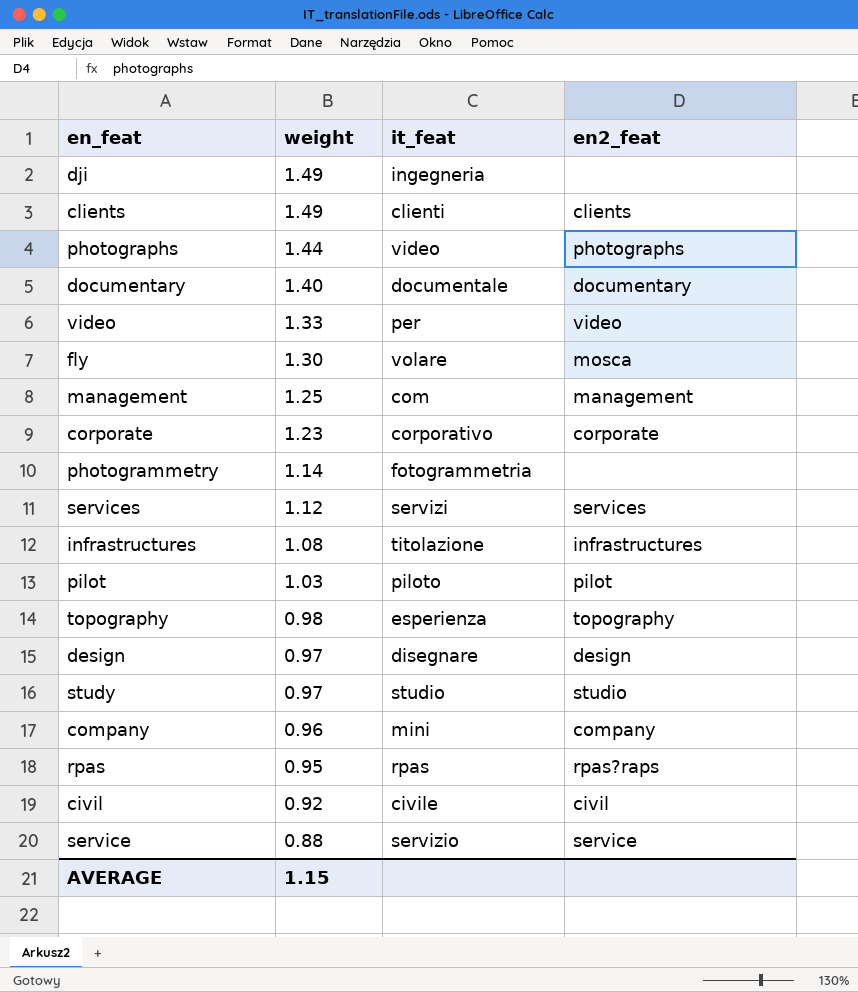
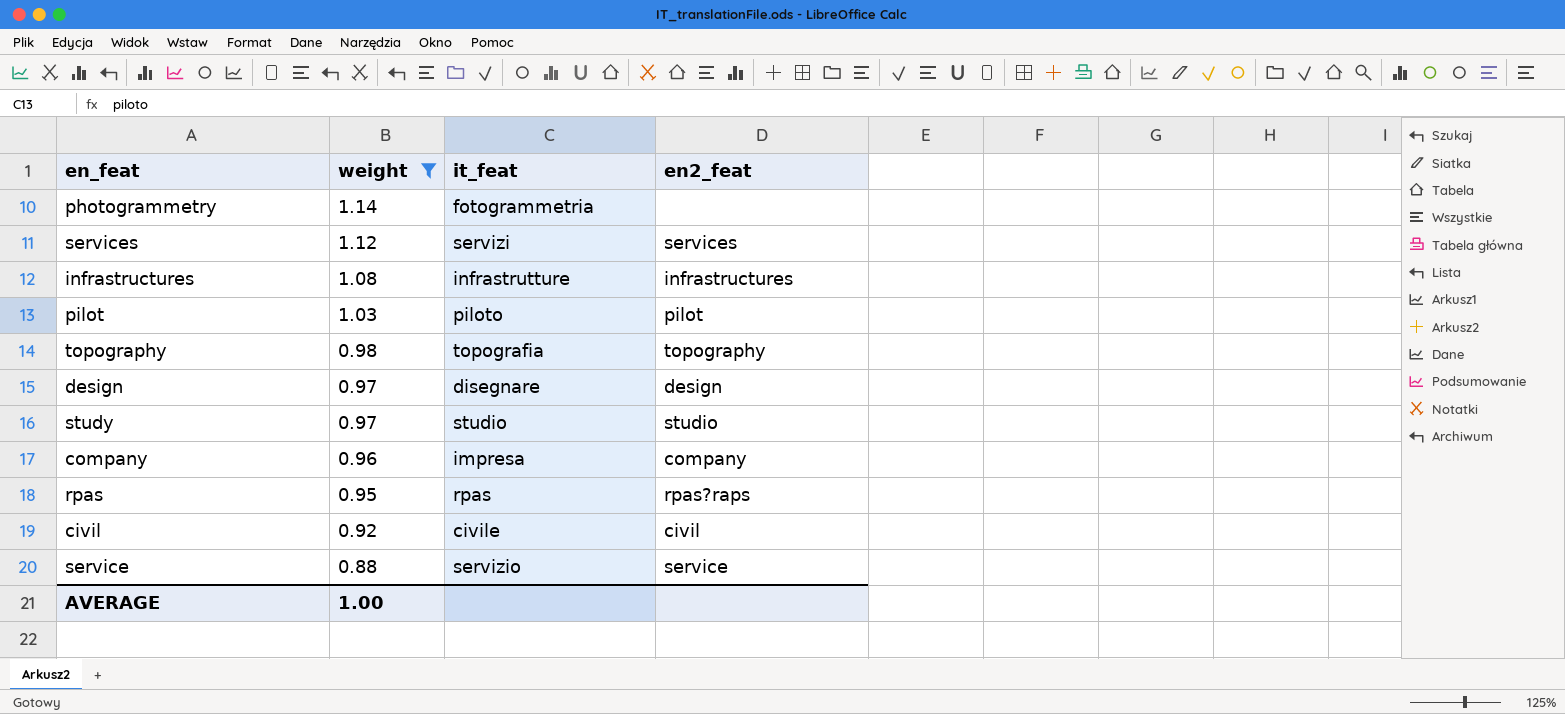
filter: none -> weight <= 1.14
infrastructures | it_feat: titolazione -> infrastrutture
topography | it_feat: esperienza -> topografia
company | it_feat: mini -> impresa
AVERAGE | weight: 1.15 -> 1.00

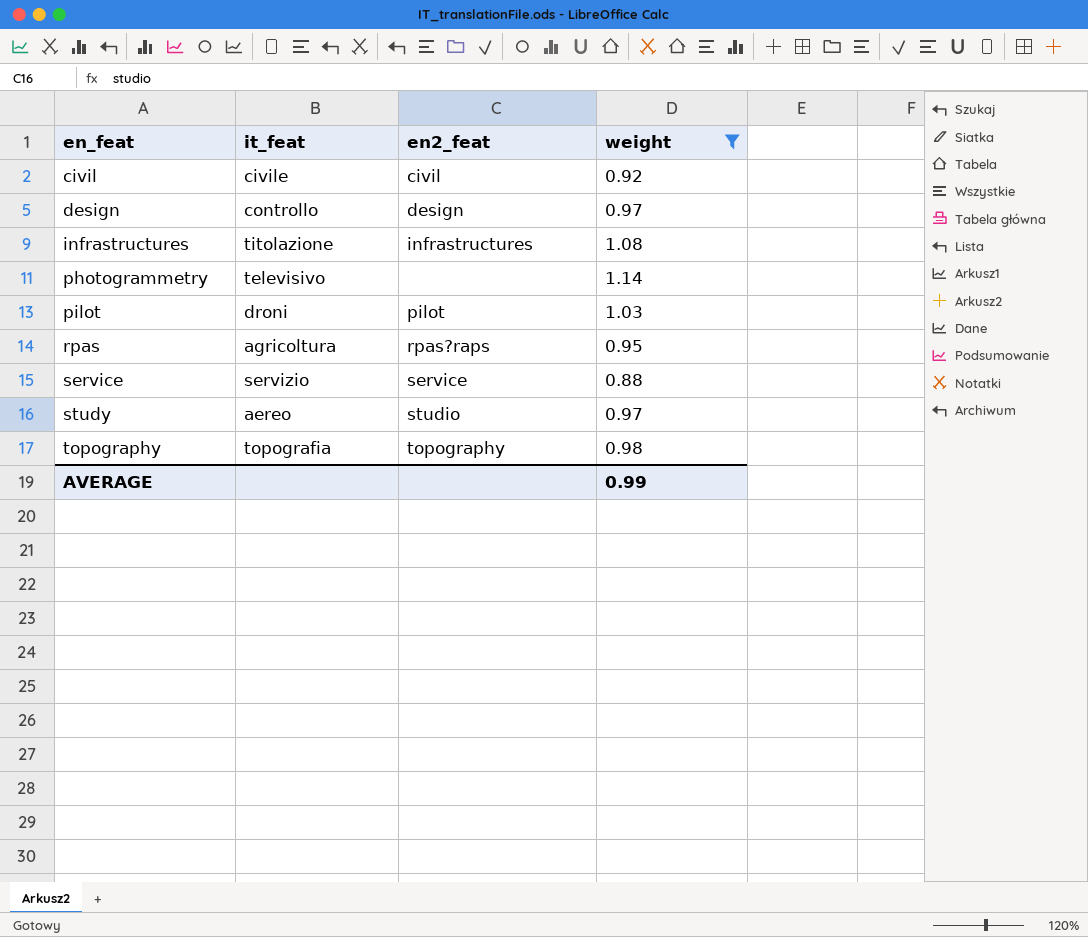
row order: weight descending -> en_feat ascending
column weight | position: 2 -> 4
row services: 1.12 | servizi | services -> none
row company: 0.96 | impresa | company -> none
design | it_feat: disegnare -> controllo
infrastructures | it_feat: infrastrutture -> titolazione
photogrammetry | it_feat: fotogrammetria -> televisivo
pilot | it_feat: piloto -> droni
rpas | it_feat: rpas -> agricoltura
study | it_feat: studio -> aereo
AVERAGE | weight: 1.00 -> 0.99

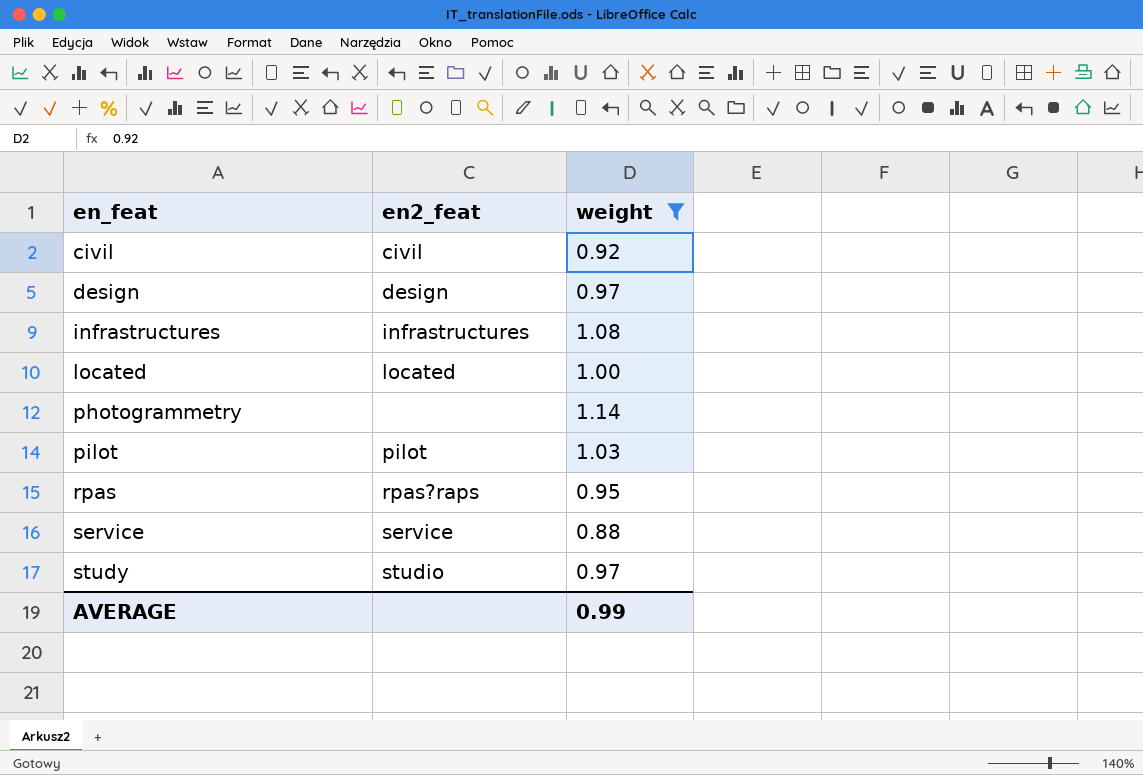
column it_feat | position: 2 -> none
row topography: topografia | topography | 0.98 -> none
row located: none -> located | 1.00

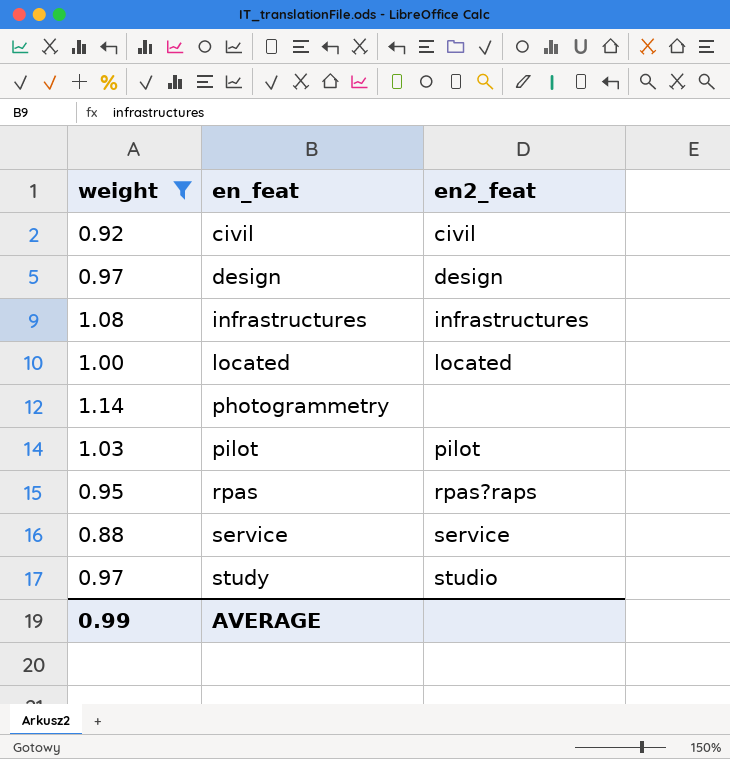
column weight | position: 3 -> 1

